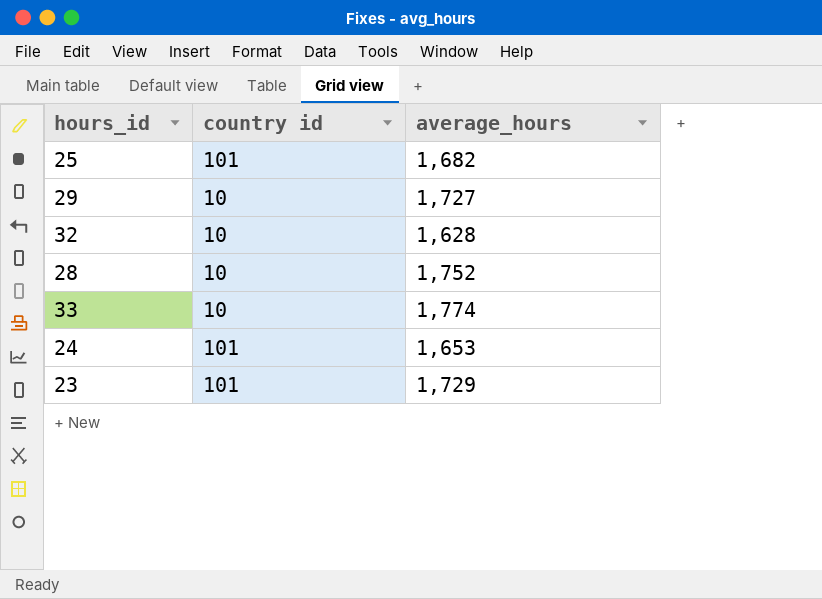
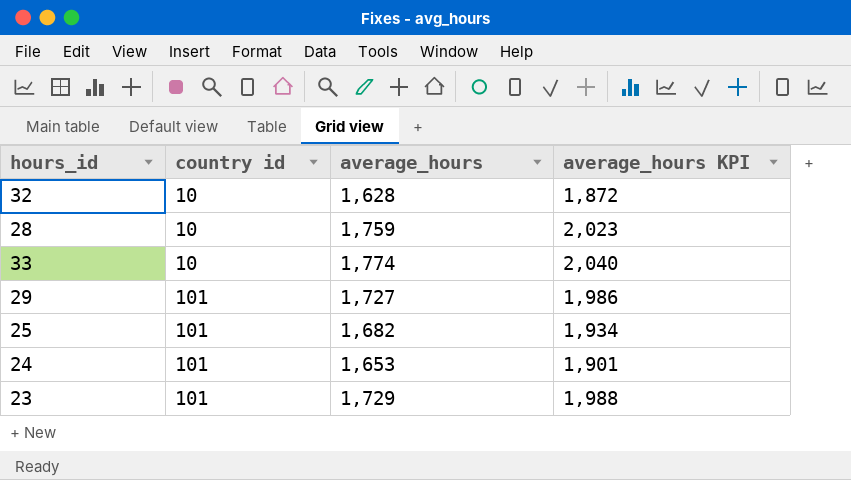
row order: none -> country id ascending
column average_hours KPI | formula: none -> [average_hours] * 1.15
28 | average_hours: 1,752 -> 1,759
29 | country id: 10 -> 101

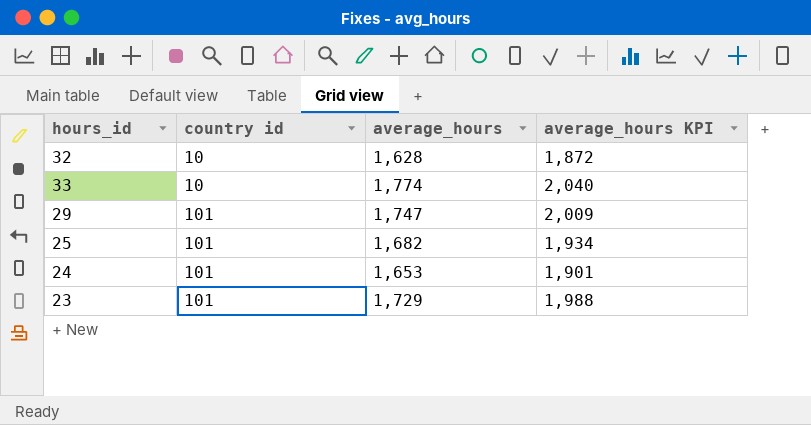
row 28: 10 | 1,759 | 2,023 -> none
29 | average_hours: 1,727 -> 1,747
29 | average_hours KPI: 1,986 -> 2,009

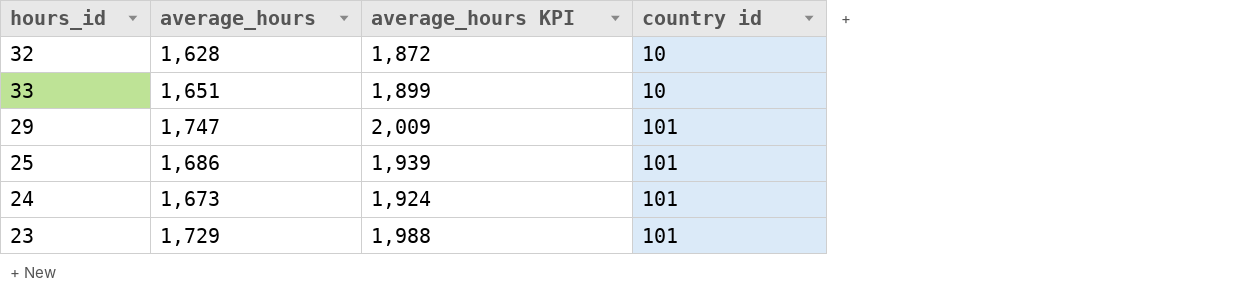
column country id | position: 2 -> 4
33 | average_hours: 1,774 -> 1,651
33 | average_hours KPI: 2,040 -> 1,899
25 | average_hours: 1,682 -> 1,686
25 | average_hours KPI: 1,934 -> 1,939
24 | average_hours: 1,653 -> 1,673
24 | average_hours KPI: 1,901 -> 1,924

